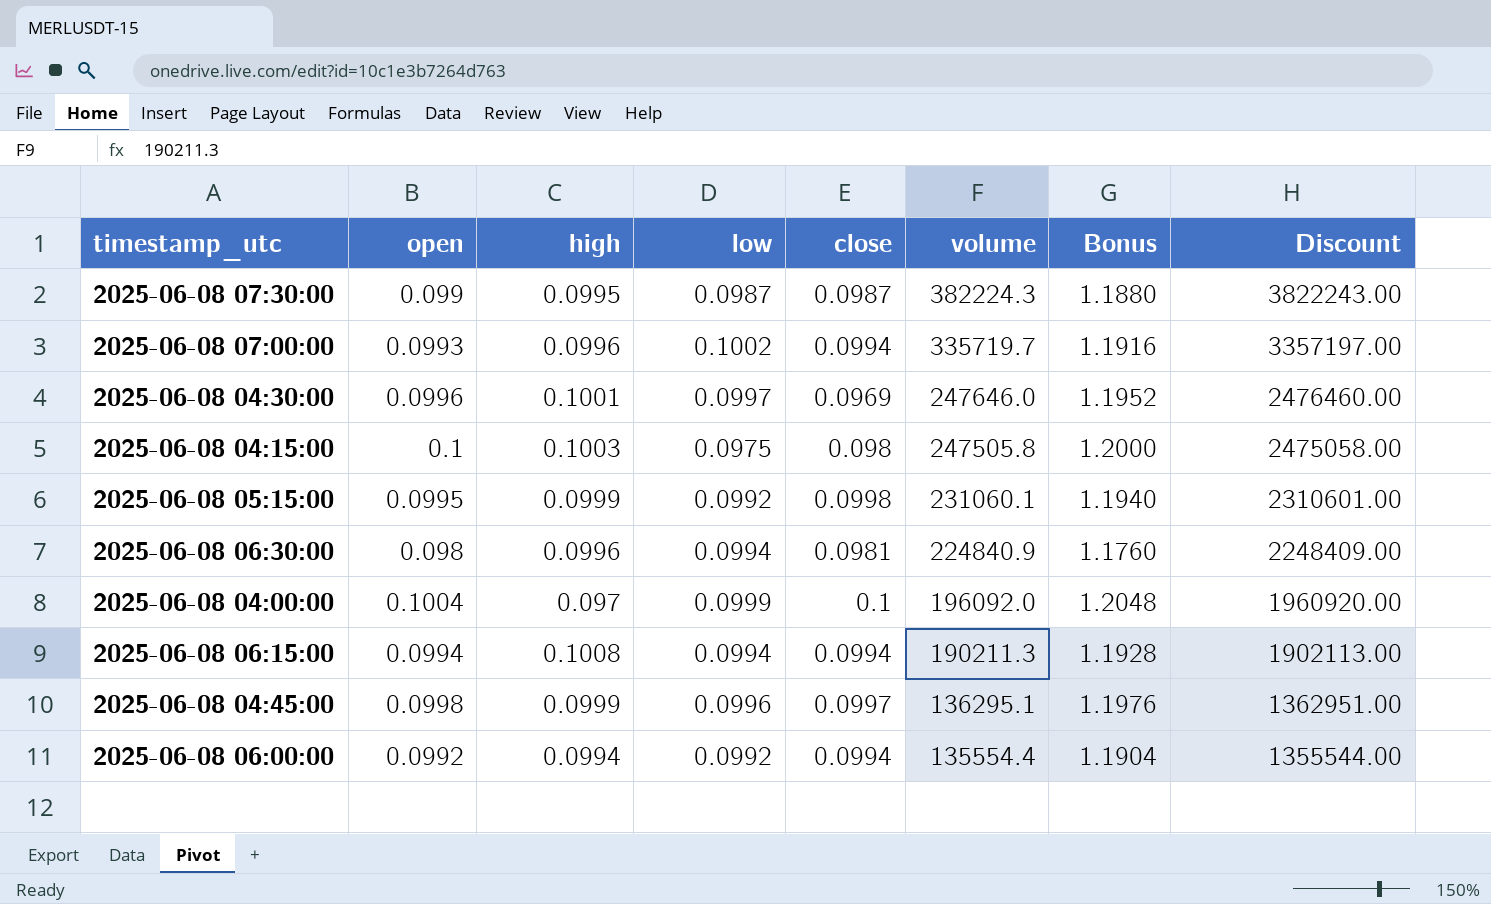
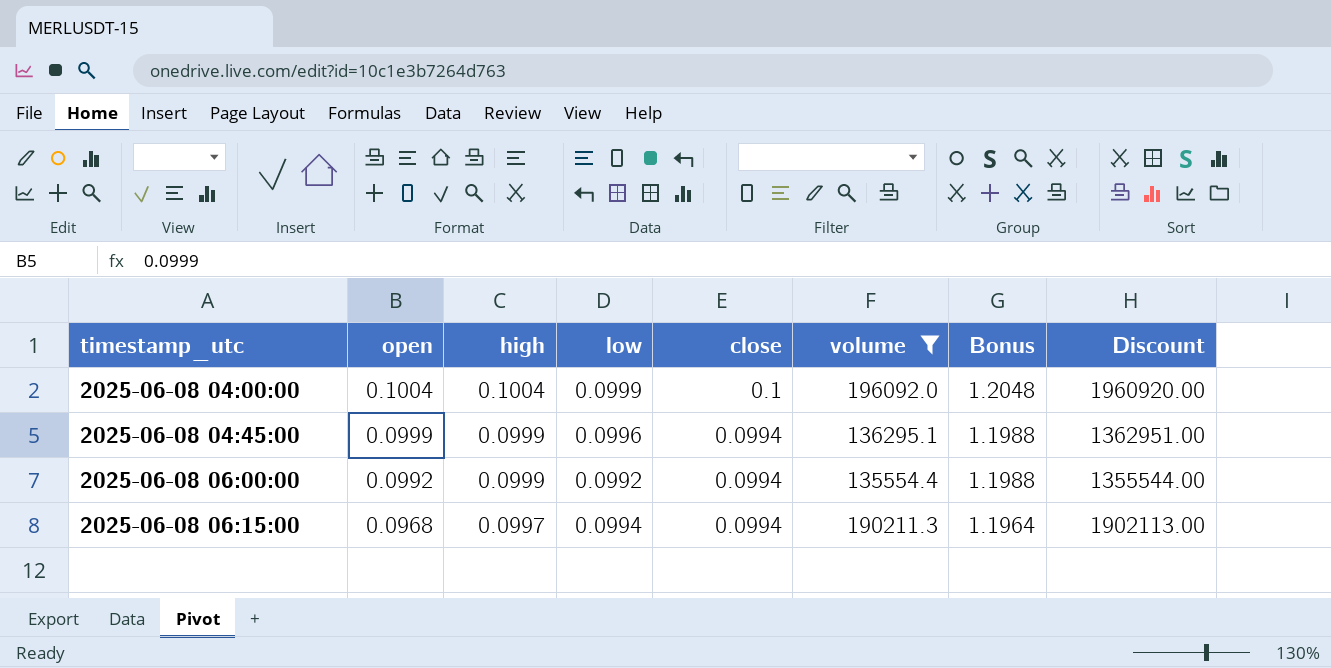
filter: none -> volume <= 196092.0
row order: volume descending -> timestamp_utc ascending
column Bonus | formula: [open] * 12 -> [high] * 12
2025-06-08 04:00:00 | high: 0.097 -> 0.1004
2025-06-08 04:45:00 | open: 0.0998 -> 0.0999
2025-06-08 04:45:00 | close: 0.0997 -> 0.0994
2025-06-08 06:00:00 | high: 0.0994 -> 0.0999
2025-06-08 06:15:00 | open: 0.0994 -> 0.0968
2025-06-08 06:15:00 | high: 0.1008 -> 0.0997

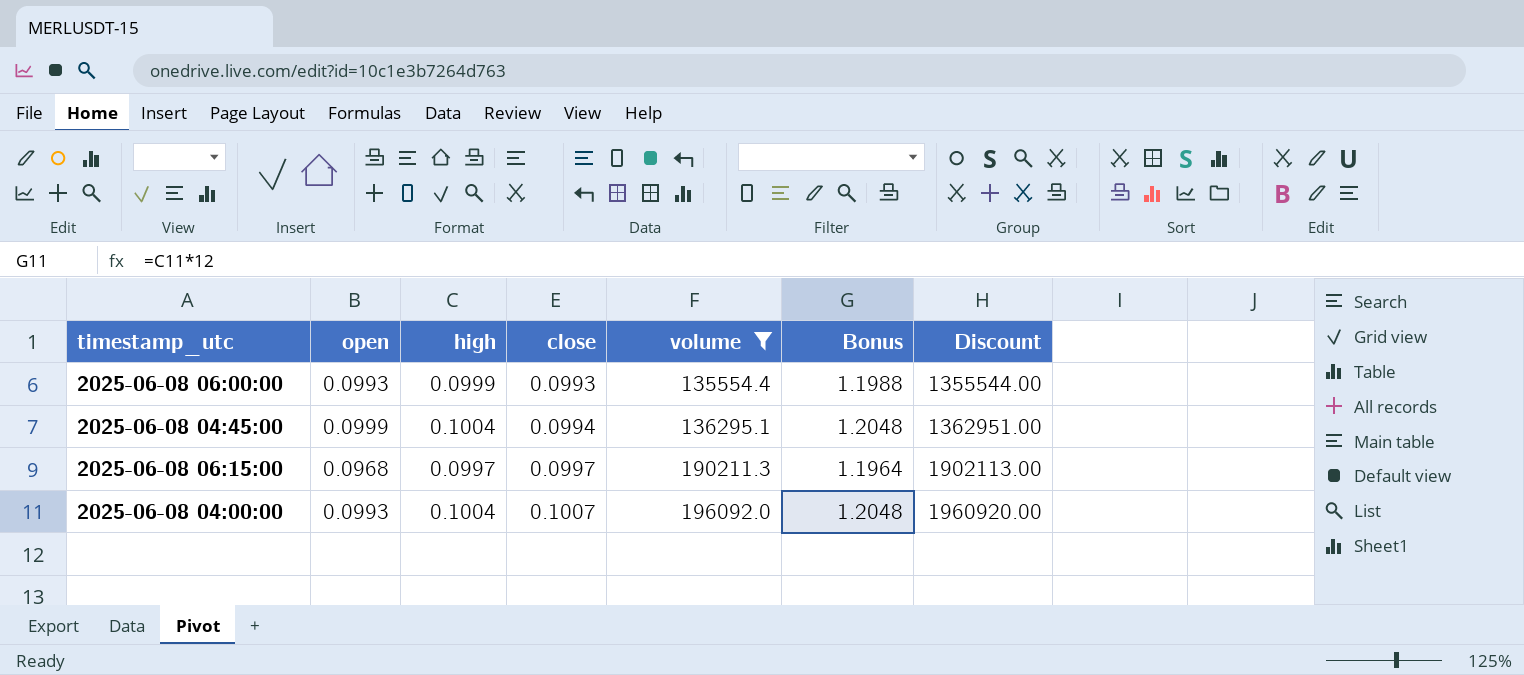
row order: timestamp_utc ascending -> close ascending
column low | position: 4 -> none
2025-06-08 06:00:00 | open: 0.0992 -> 0.0993
2025-06-08 06:00:00 | close: 0.0994 -> 0.0993
2025-06-08 04:45:00 | high: 0.0999 -> 0.1004
2025-06-08 04:45:00 | Bonus: 1.1988 -> 1.2048
2025-06-08 06:15:00 | close: 0.0994 -> 0.0997
2025-06-08 04:00:00 | open: 0.1004 -> 0.0993
2025-06-08 04:00:00 | close: 0.1 -> 0.1007

